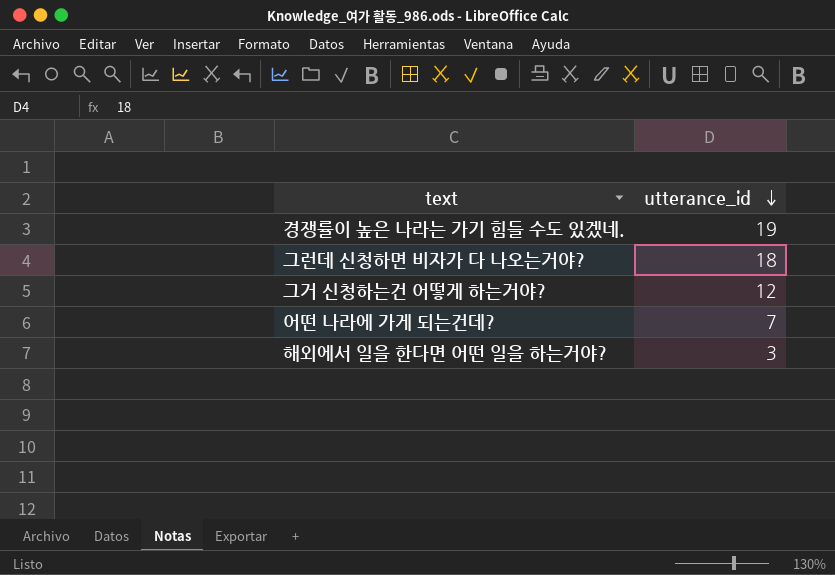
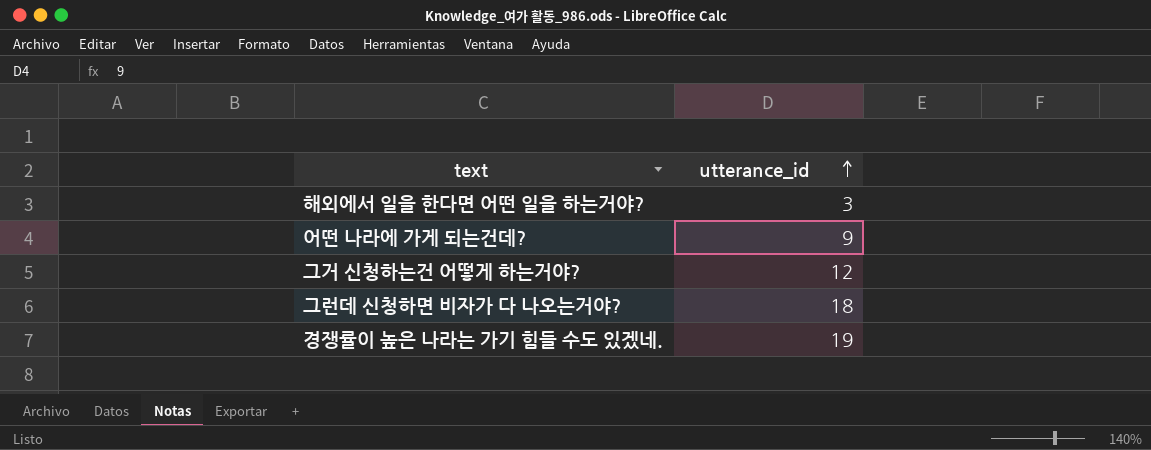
row order: utterance_id descending -> utterance_id ascending
어떤 나라에 가게 되는건데? | utterance_id: 7 -> 9

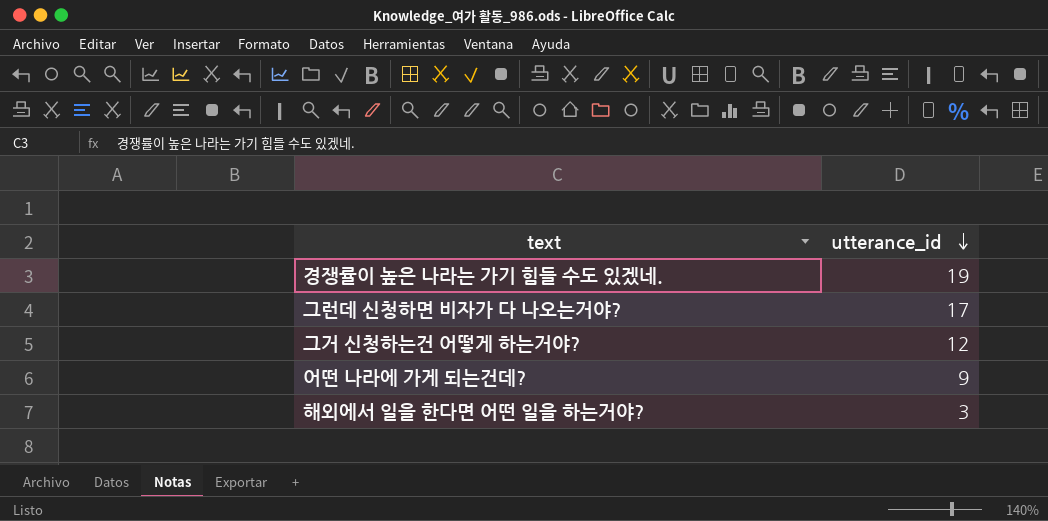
row order: utterance_id ascending -> utterance_id descending
그런데 신청하면 비자가 다 나오는거야? | utterance_id: 18 -> 17

